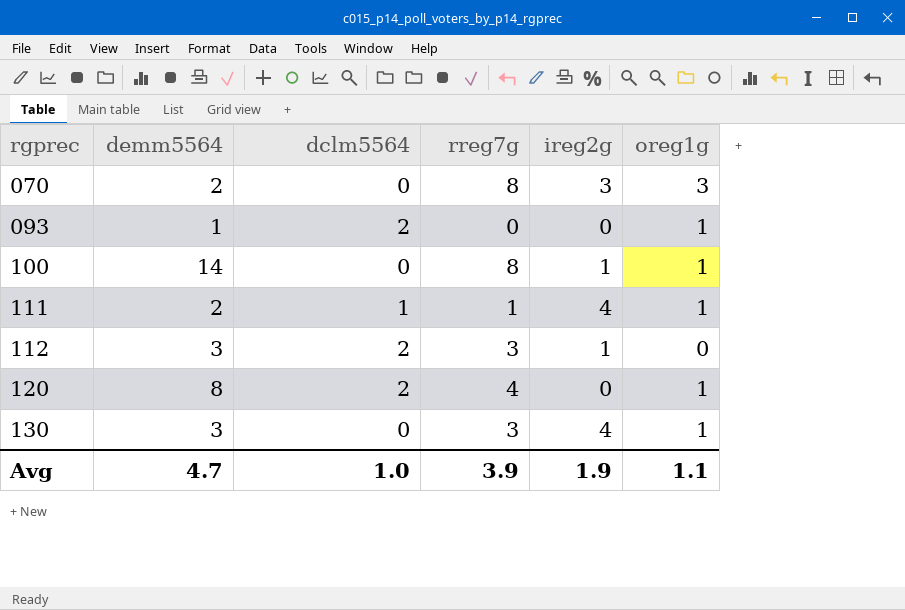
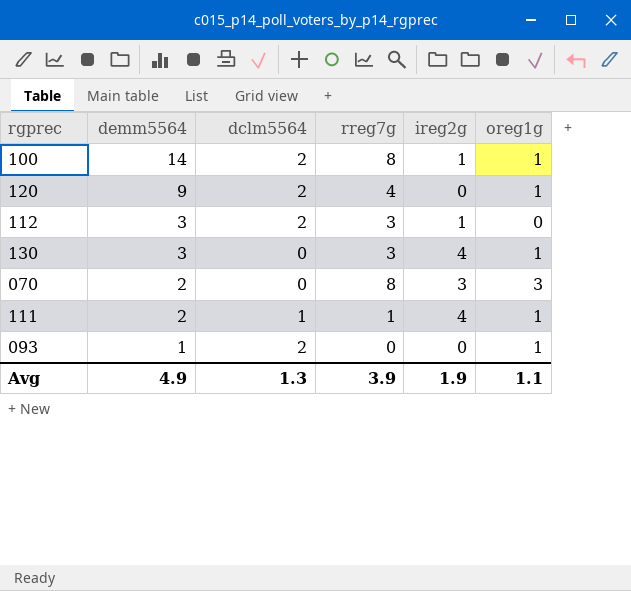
row order: rgprec ascending -> demm5564 descending
100 | dclm5564: 0 -> 2
120 | demm5564: 8 -> 9
Avg | demm5564: 4.7 -> 4.9
Avg | dclm5564: 1.0 -> 1.3

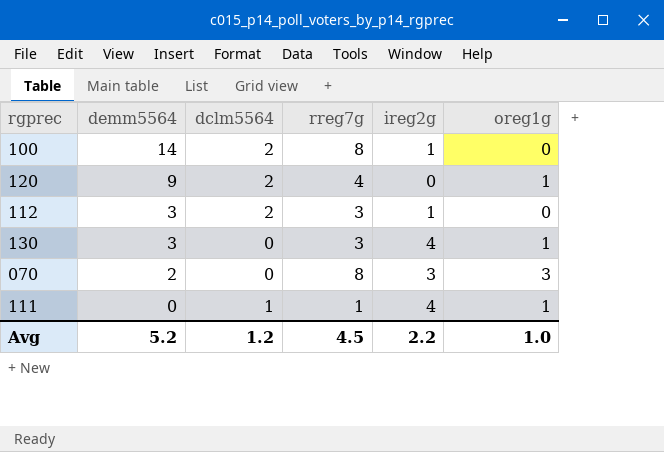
row 093: 1 | 2 | 0 | 0 | 1 -> none
100 | oreg1g: 1 -> 0
111 | demm5564: 2 -> 0
Avg | demm5564: 4.9 -> 5.2
Avg | dclm5564: 1.3 -> 1.2
Avg | rreg7g: 3.9 -> 4.5
Avg | ireg2g: 1.9 -> 2.2
Avg | oreg1g: 1.1 -> 1.0

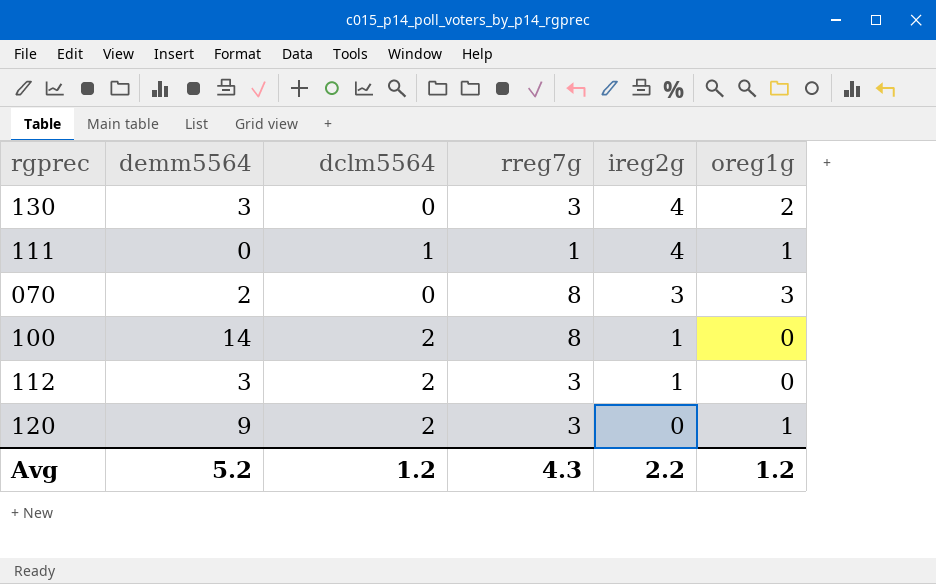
row order: demm5564 descending -> ireg2g descending
130 | oreg1g: 1 -> 2
120 | rreg7g: 4 -> 3
Avg | rreg7g: 4.5 -> 4.3
Avg | oreg1g: 1.0 -> 1.2

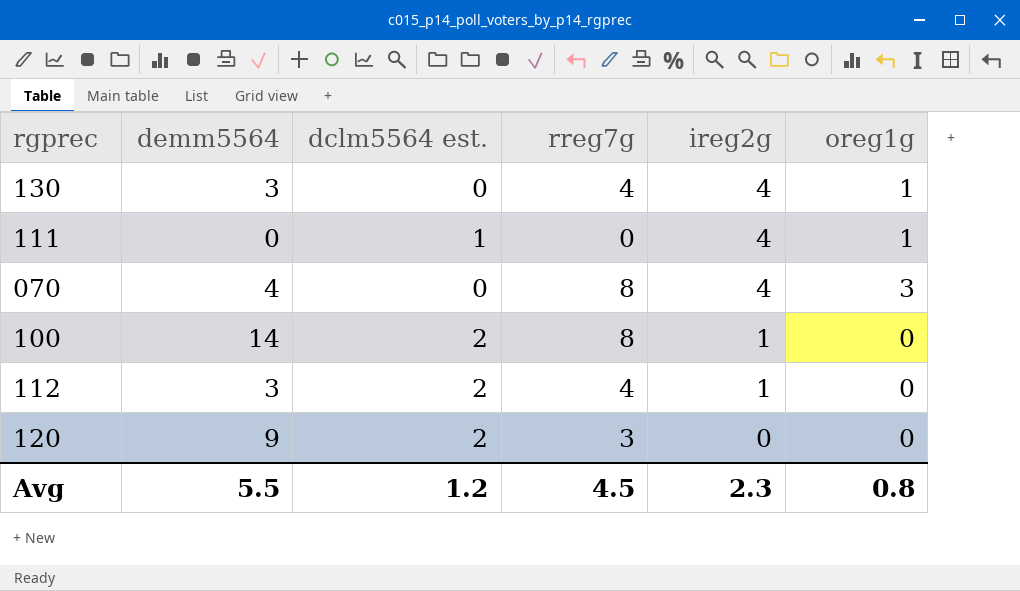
column name: dclm5564 -> dclm5564 est.
130 | rreg7g: 3 -> 4
130 | oreg1g: 2 -> 1
111 | rreg7g: 1 -> 0
070 | demm5564: 2 -> 4
070 | ireg2g: 3 -> 4
112 | rreg7g: 3 -> 4
120 | oreg1g: 1 -> 0
Avg | demm5564: 5.2 -> 5.5
Avg | rreg7g: 4.3 -> 4.5
Avg | ireg2g: 2.2 -> 2.3
Avg | oreg1g: 1.2 -> 0.8

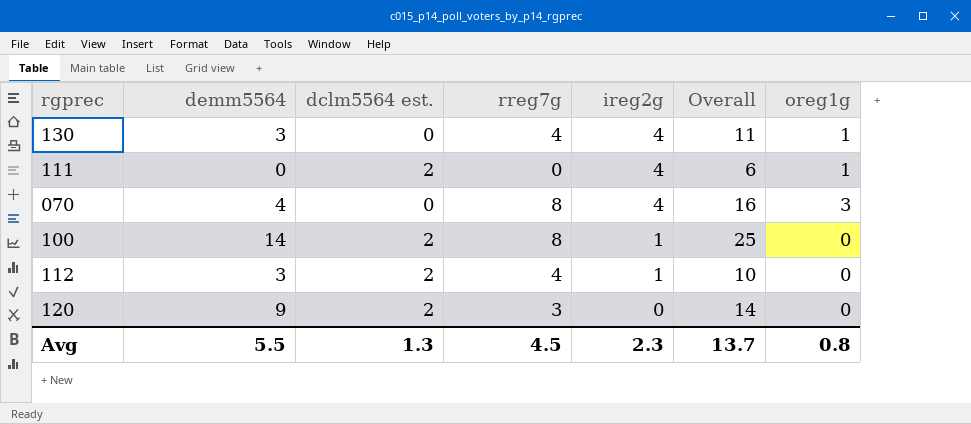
column Overall | formula: none -> [demm5564] + [dclm5564 est.] + [rreg7g] + [ireg2g]
111 | dclm5564 est.: 1 -> 2
Avg | dclm5564 est.: 1.2 -> 1.3

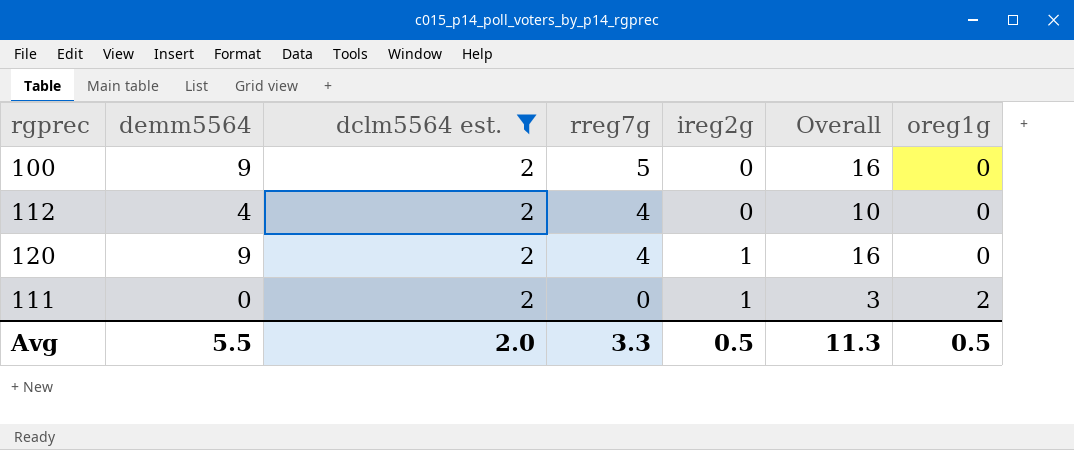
filter: none -> dclm5564 est. = 2
row order: ireg2g descending -> rreg7g descending
100 | demm5564: 14 -> 9
100 | rreg7g: 8 -> 5
100 | ireg2g: 1 -> 0
100 | Overall: 25 -> 16
112 | demm5564: 3 -> 4
112 | ireg2g: 1 -> 0
120 | rreg7g: 3 -> 4
120 | ireg2g: 0 -> 1
120 | Overall: 14 -> 16
111 | ireg2g: 4 -> 1
111 | Overall: 6 -> 3
111 | oreg1g: 1 -> 2
Avg | dclm5564 est.: 1.3 -> 2.0
Avg | rreg7g: 4.5 -> 3.3
Avg | ireg2g: 2.3 -> 0.5
Avg | Overall: 13.7 -> 11.3
Avg | oreg1g: 0.8 -> 0.5

